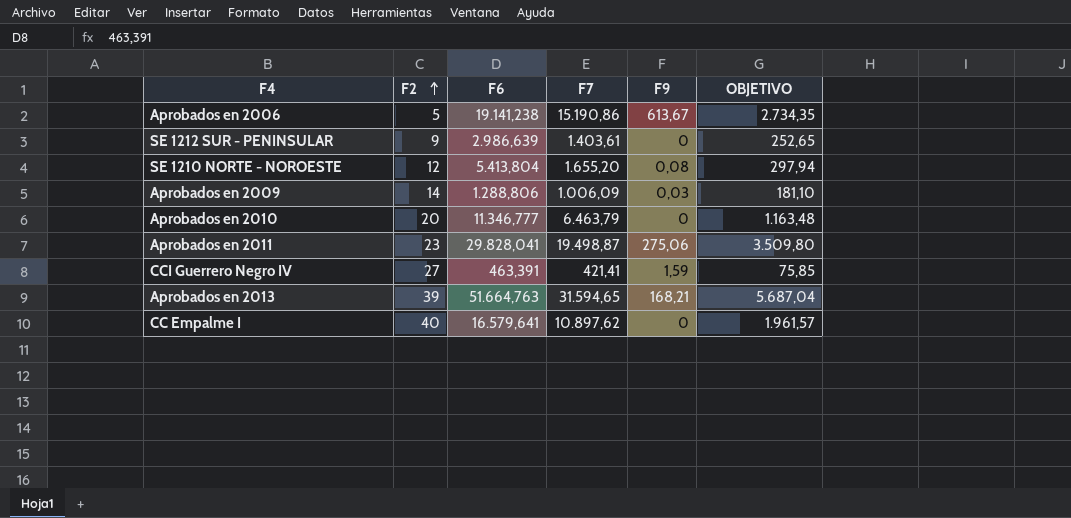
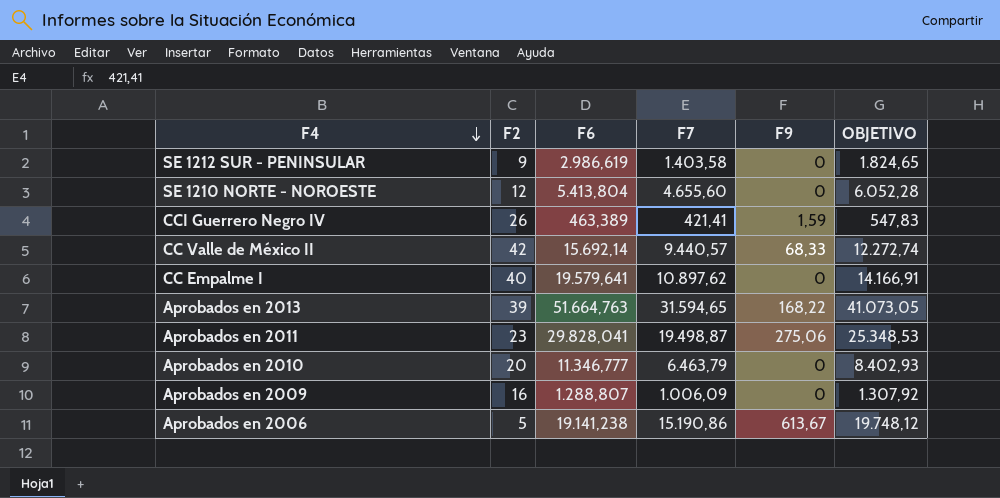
row order: F2 ascending -> F4 descending
column OBJETIVO | formula: [F7] * 0,18 -> [F7] * 1,3
SE 1212 SUR - PENINSULAR | F6: 2.986,639 -> 2.986,619
SE 1212 SUR - PENINSULAR | F7: 1.403,61 -> 1.403,58
SE 1210 NORTE - NOROESTE | F7: 1.655,20 -> 4.655,60
SE 1210 NORTE - NOROESTE | F9: 0,08 -> 0
CCI Guerrero Negro IV | F2: 27 -> 26
CCI Guerrero Negro IV | F6: 463,391 -> 463,389
row CC Valle de México II: none -> 42 | 15.692,14 | 9.440,57 | 68,33 | 12.272,74
CC Empalme I | F6: 16.579,641 -> 19.579,641
Aprobados en 2013 | F9: 168,21 -> 168,22
Aprobados en 2009 | F2: 14 -> 16
Aprobados en 2009 | F6: 1.288,806 -> 1.288,807
Aprobados en 2009 | F9: 0,03 -> 0

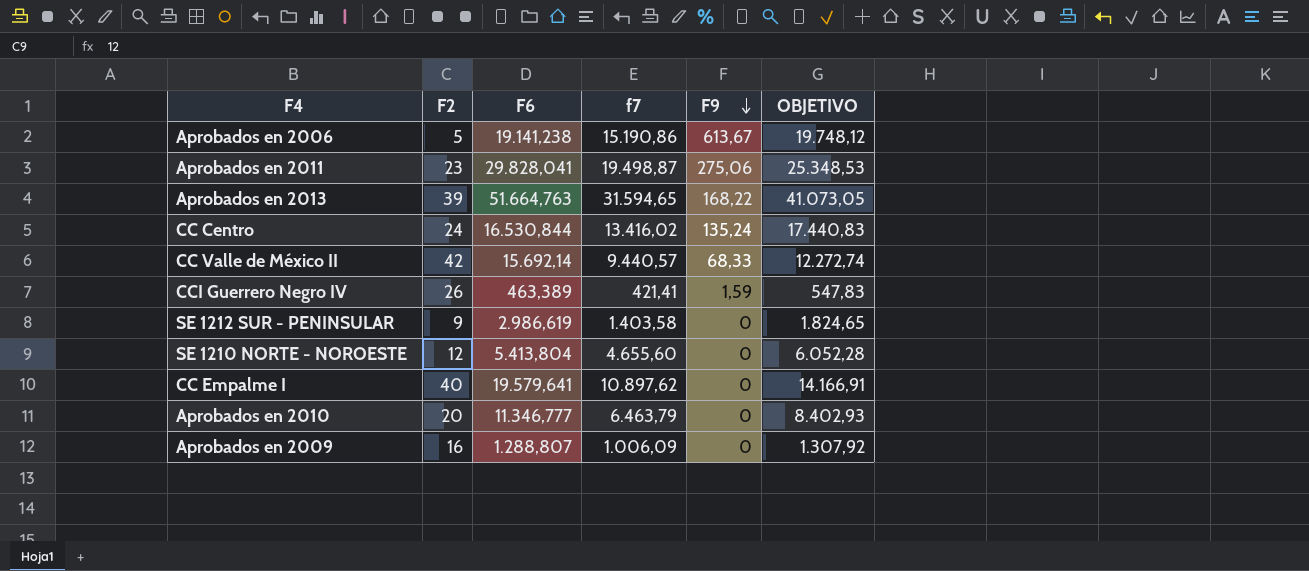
row order: F4 descending -> F9 descending
column name: F7 -> f7
row CC Centro: none -> 24 | 16.530,844 | 13.416,02 | 135,24 | 17.440,83

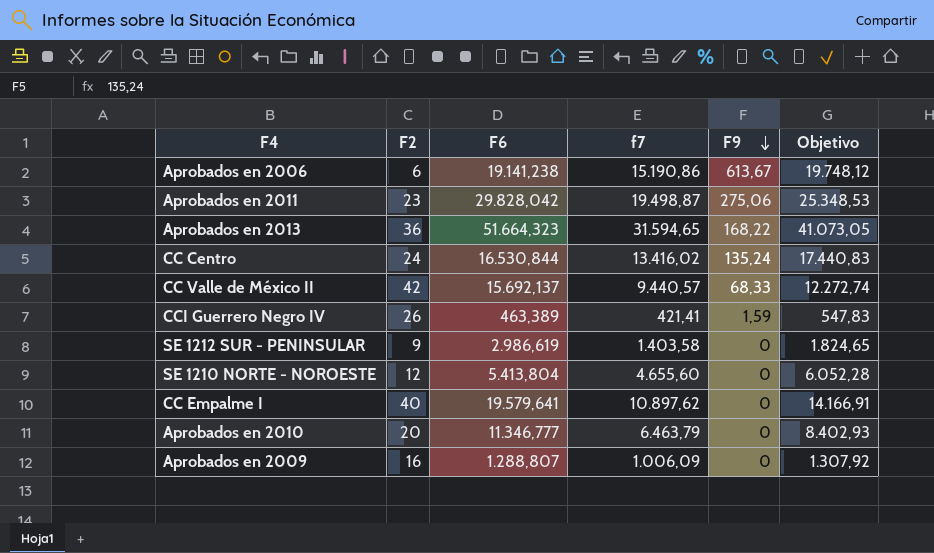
column name: OBJETIVO -> Objetivo
Aprobados en 2006 | F2: 5 -> 6
Aprobados en 2011 | F6: 29.828,041 -> 29.828,042
Aprobados en 2013 | F2: 39 -> 36
Aprobados en 2013 | F6: 51.664,763 -> 51.664,323
CC Valle de México II | F6: 15.692,14 -> 15.692,137

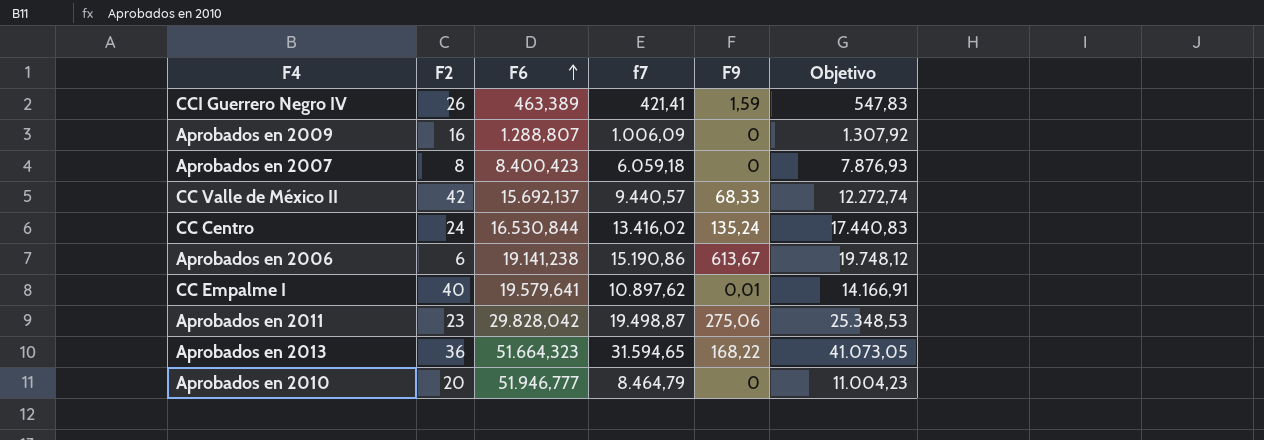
row order: F9 descending -> F6 ascending
row SE 1212 SUR - PENINSULAR: 9 | 2.986,619 | 1.403,58 | 0 | 1.824,65 -> none
row SE 1210 NORTE - NOROESTE: 12 | 5.413,804 | 4.655,60 | 0 | 6.052,28 -> none
row Aprobados en 2007: none -> 8 | 8.400,423 | 6.059,18 | 0 | 7.876,93
CC Empalme I | F9: 0 -> 0,01
Aprobados en 2010 | F6: 11.346,777 -> 51.946,777
Aprobados en 2010 | f7: 6.463,79 -> 8.464,79
Aprobados en 2010 | Objetivo: 8.402,93 -> 11.004,23

